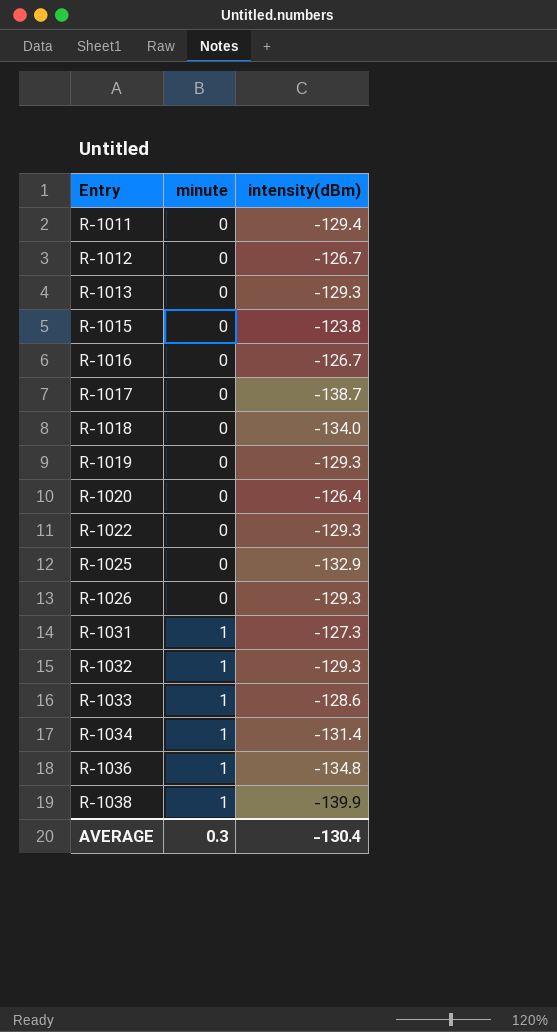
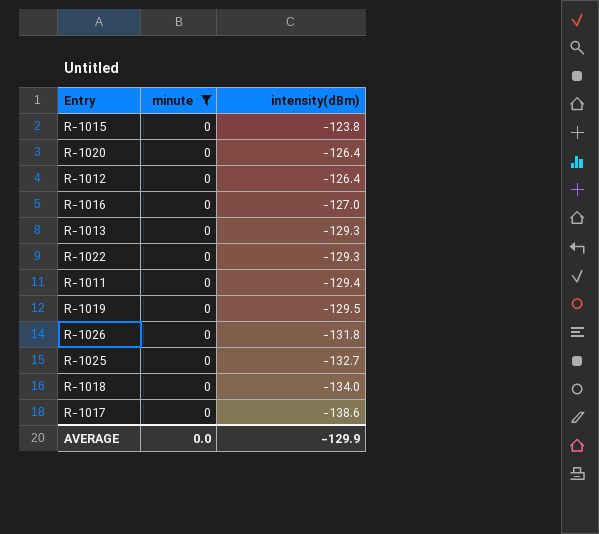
filter: none -> minute = 0
row order: Entry ascending -> intensity(dBm) descending
R-1012 | intensity(dBm): -126.7 -> -126.4
R-1016 | intensity(dBm): -126.7 -> -127.0
R-1019 | intensity(dBm): -129.3 -> -129.5
R-1026 | intensity(dBm): -129.3 -> -131.8
R-1025 | intensity(dBm): -132.9 -> -132.7
R-1017 | intensity(dBm): -138.7 -> -138.6
AVERAGE | minute: 0.3 -> 0.0
AVERAGE | intensity(dBm): -130.4 -> -129.9

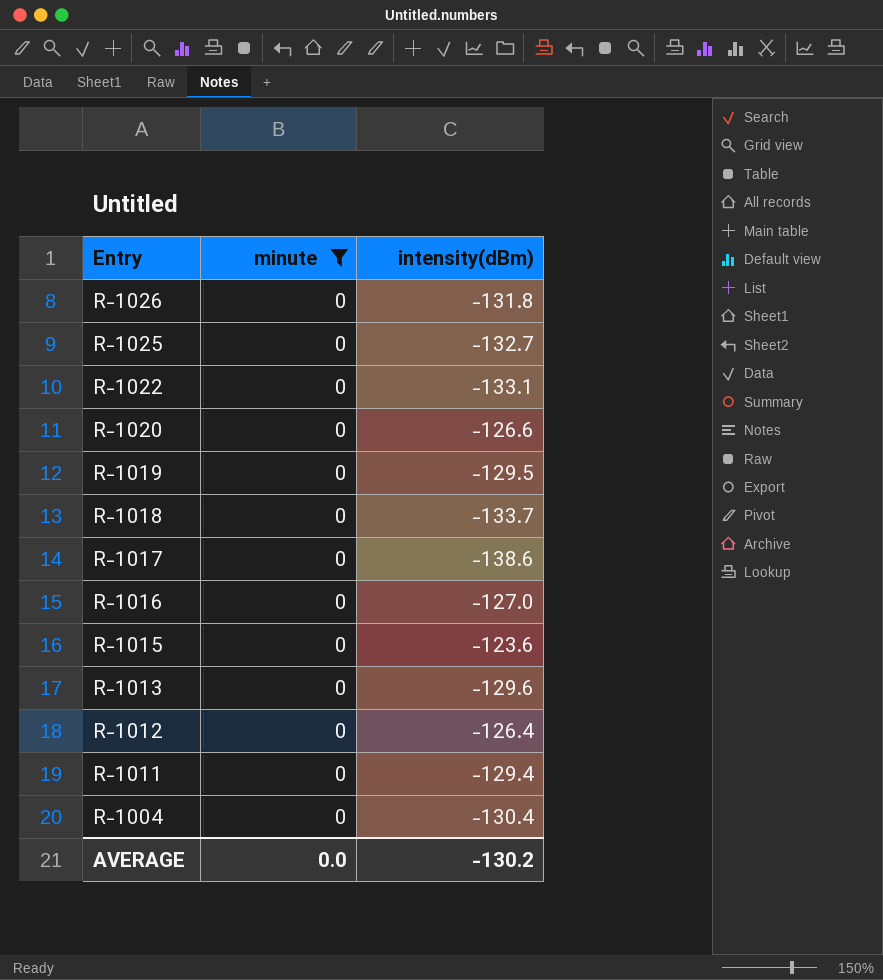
row order: intensity(dBm) descending -> Entry descending
R-1022 | intensity(dBm): -129.3 -> -133.1
R-1020 | intensity(dBm): -126.4 -> -126.6
R-1018 | intensity(dBm): -134.0 -> -133.7
R-1015 | intensity(dBm): -123.8 -> -123.6
R-1013 | intensity(dBm): -129.3 -> -129.6
row R-1004: none -> 0 | -130.4
AVERAGE | intensity(dBm): -129.9 -> -130.2

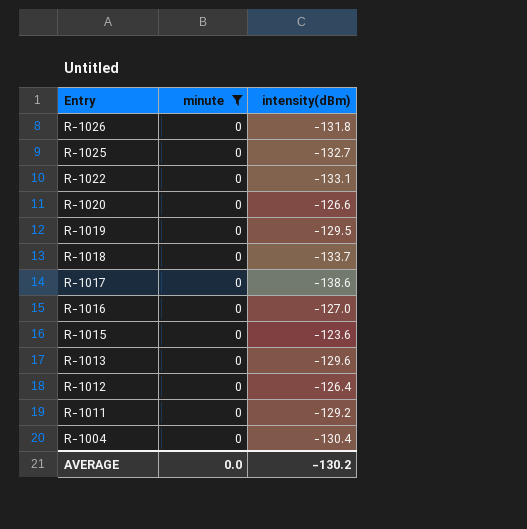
R-1011 | intensity(dBm): -129.4 -> -129.2

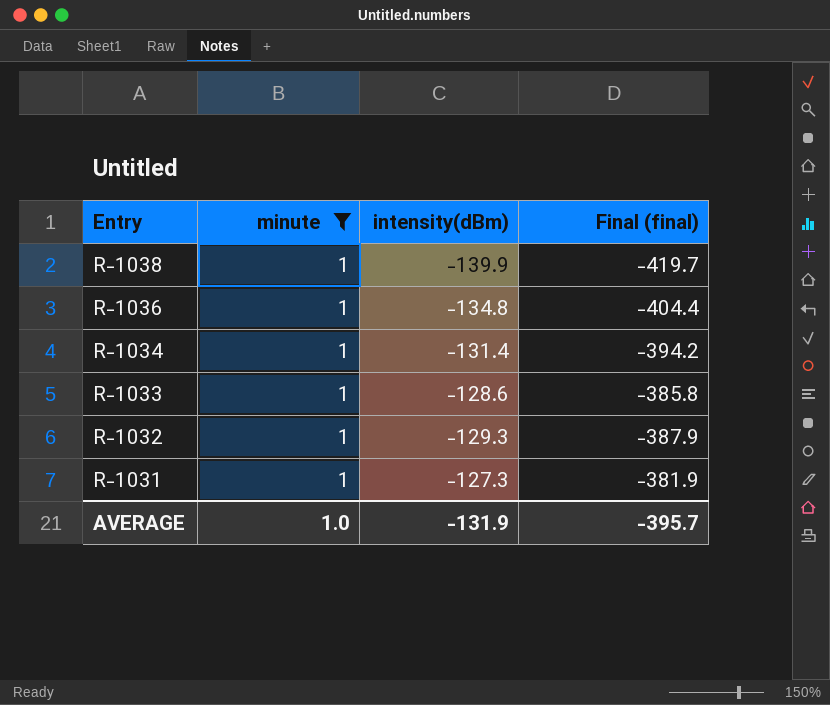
filter: minute = 0 -> minute = 1
column Final (final) | formula: none -> [intensity(dBm)] * 3
AVERAGE | minute: 0.0 -> 1.0
AVERAGE | intensity(dBm): -130.2 -> -131.9

